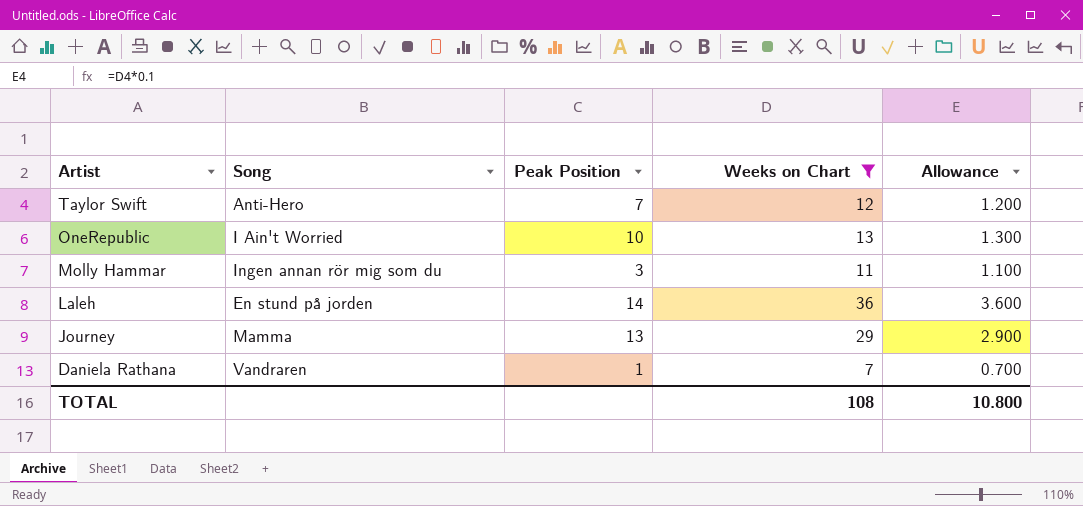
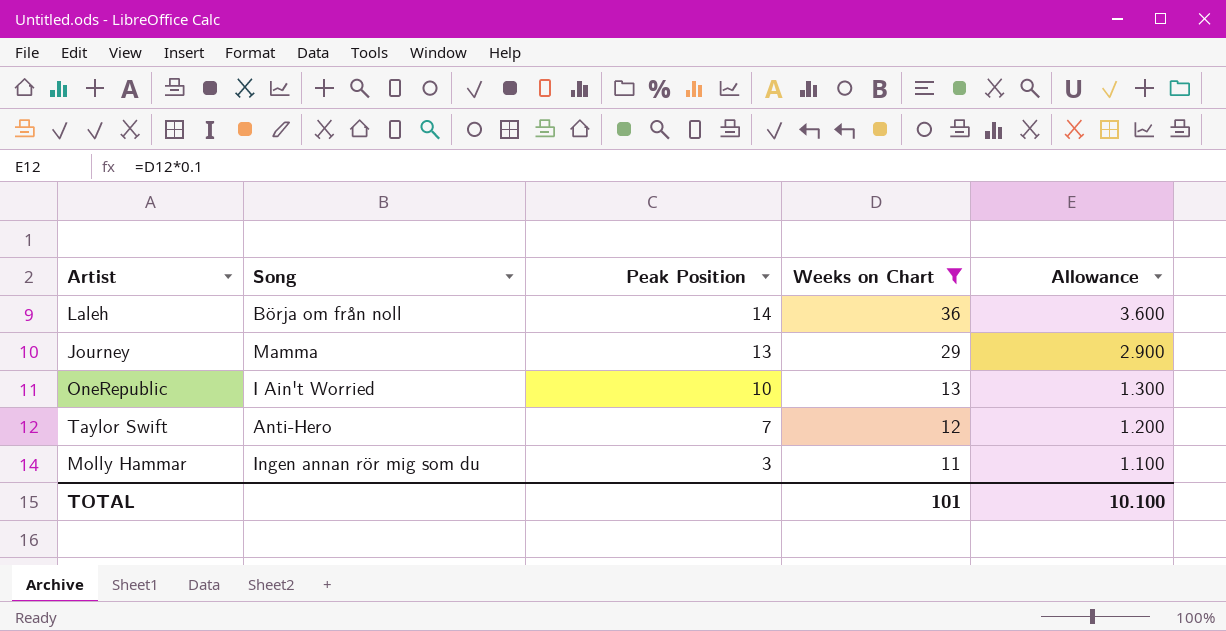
row order: Artist descending -> Peak Position descending
row Daniela Rathana: Vandraren | 1 | 7 | 0.700 -> none
Laleh | Song: En stund på jorden -> Börja om från noll
TOTAL | Weeks on Chart: 108 -> 101
TOTAL | Allowance: 10.800 -> 10.100

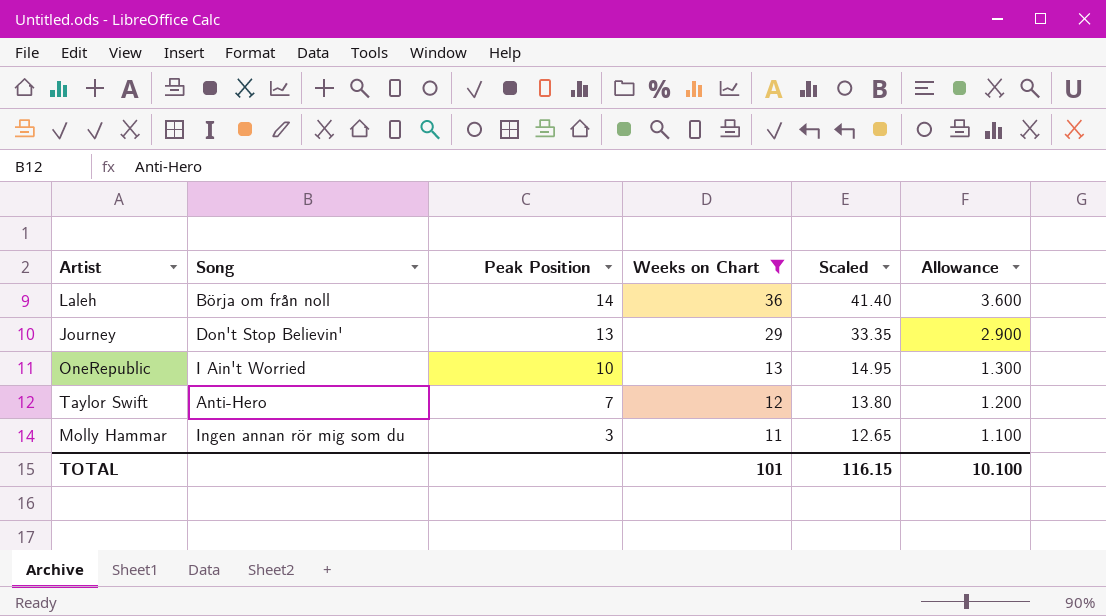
column Scaled | formula: none -> [Weeks on Chart] * 1.15
Journey | Song: Mamma -> Don't Stop Believin'

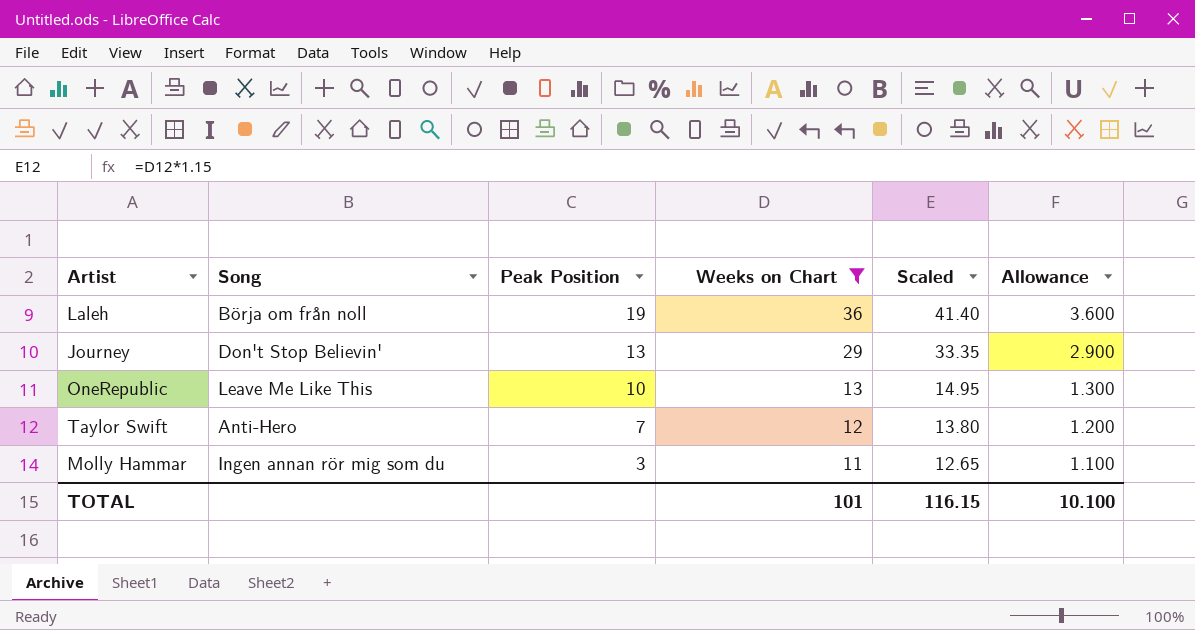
Laleh | Peak Position: 14 -> 19
OneRepublic | Song: I Ain't Worried -> Leave Me Like This

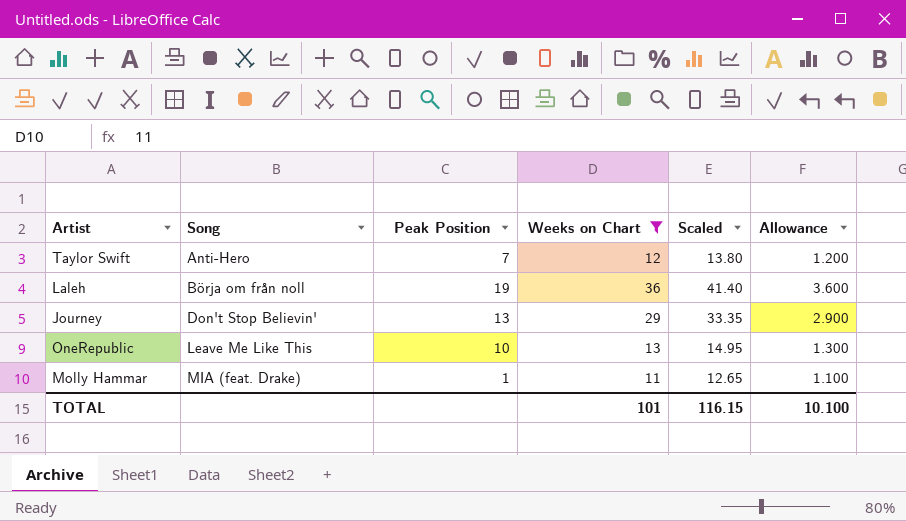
row order: Peak Position descending -> Song ascending
Molly Hammar | Song: Ingen annan rör mig som du -> MIA (feat. Drake)
Molly Hammar | Peak Position: 3 -> 1

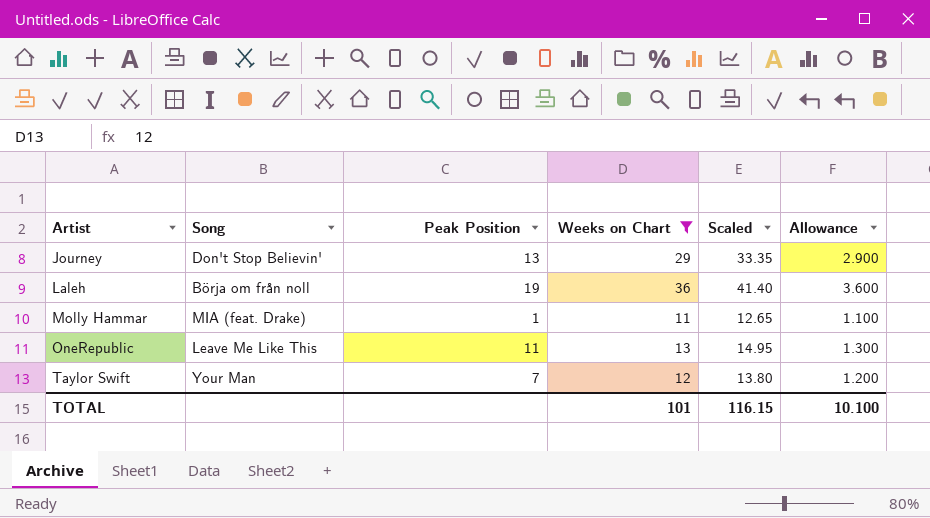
row order: Song ascending -> Artist ascending
OneRepublic | Peak Position: 10 -> 11
Taylor Swift | Song: Anti-Hero -> Your Man

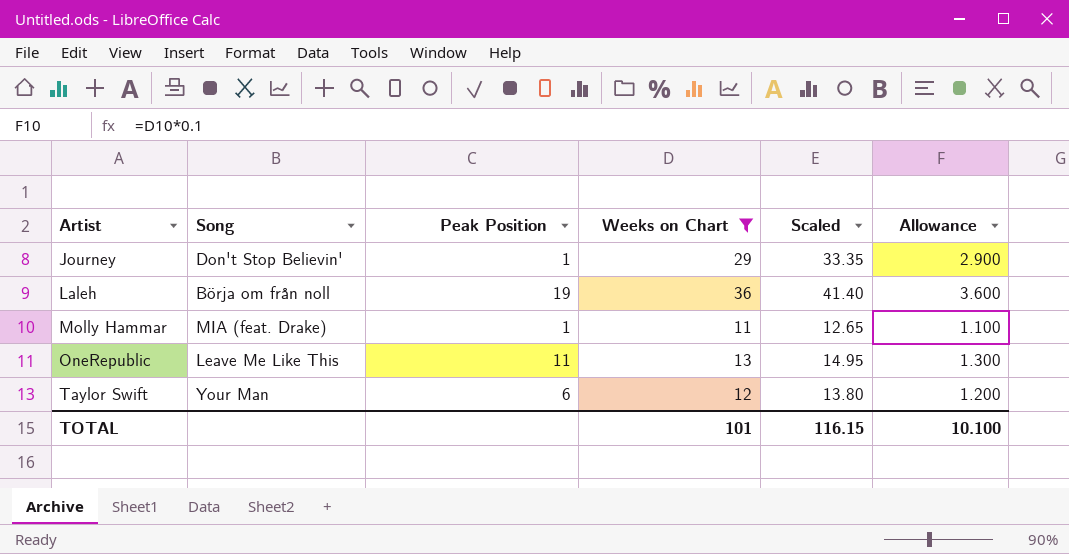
Journey | Peak Position: 13 -> 1
Taylor Swift | Peak Position: 7 -> 6

